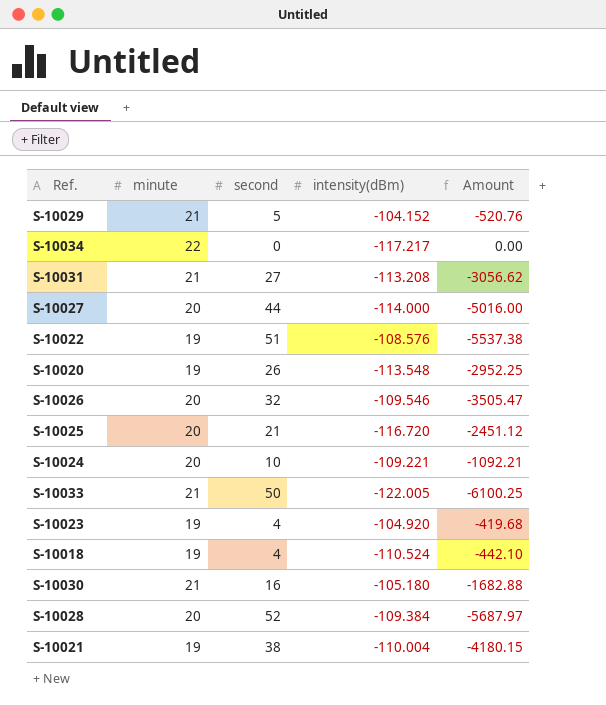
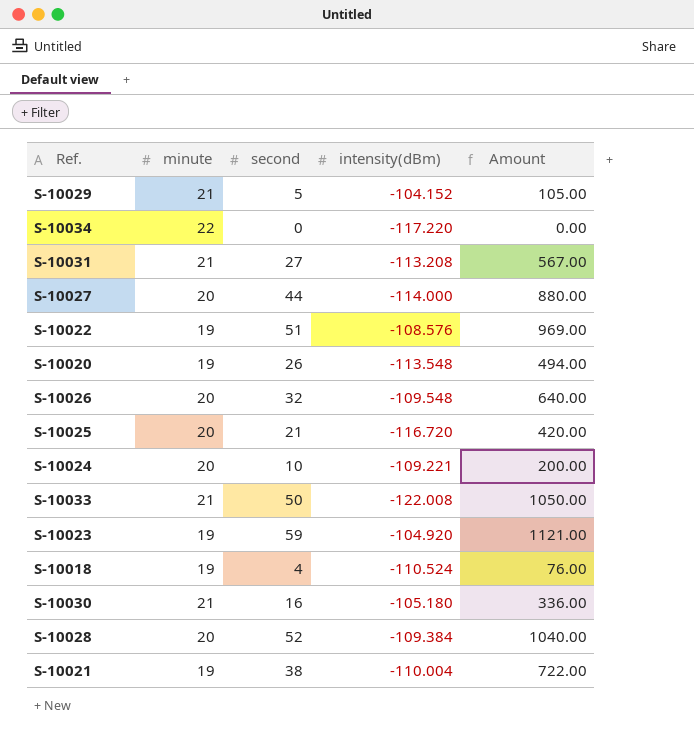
column Amount | formula: [second] * [intensity(dBm)] -> [minute] * [second]
S-10034 | intensity(dBm): -117.217 -> -117.220
S-10026 | intensity(dBm): -109.546 -> -109.548
S-10033 | intensity(dBm): -122.005 -> -122.008
S-10023 | second: 4 -> 59

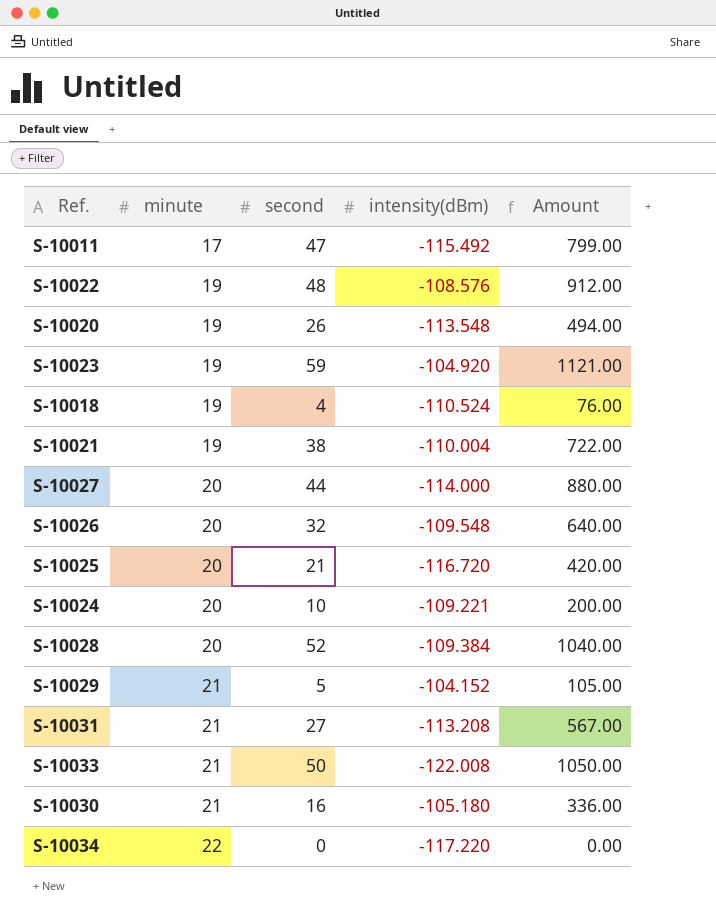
row order: none -> minute ascending
row S-10011: none -> 17 | 47 | -115.492 | 799.00
S-10022 | second: 51 -> 48
S-10022 | Amount: 969.00 -> 912.00

